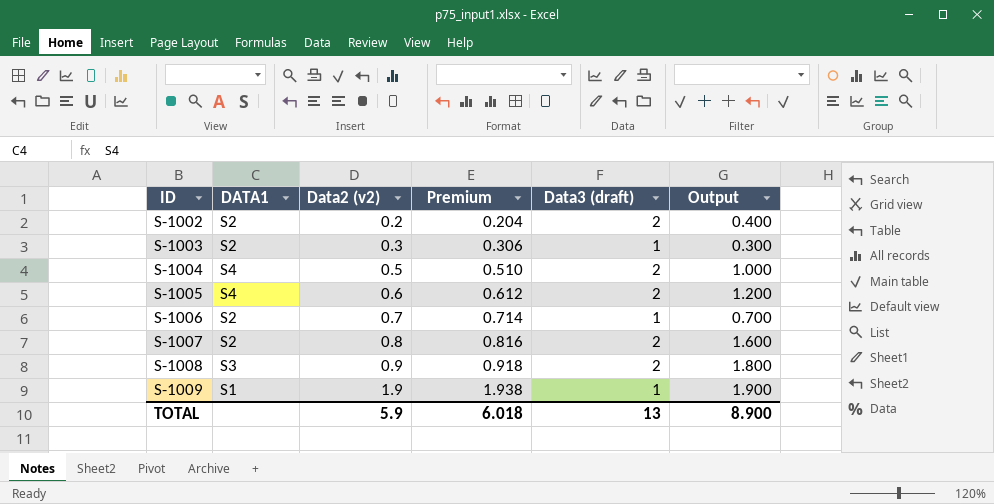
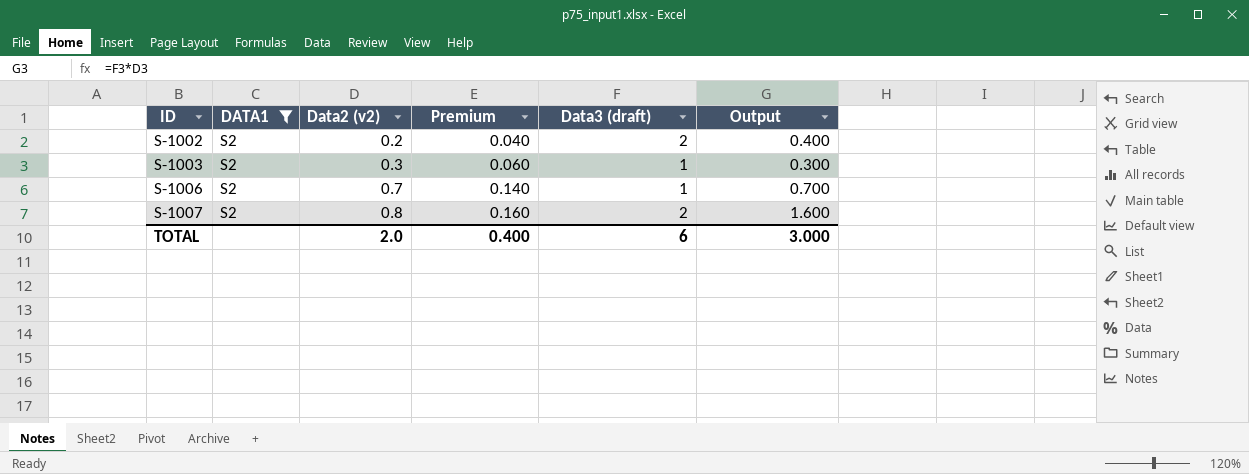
filter: none -> DATA1 = S2
column Premium | formula: [Data2 (v2)] * 1.02 -> [Data2 (v2)] * 0.2
TOTAL | Data2 (v2): 5.9 -> 2.0
TOTAL | Premium: 6.018 -> 0.400
TOTAL | Data3 (draft): 13 -> 6
TOTAL | Output: 8.900 -> 3.000

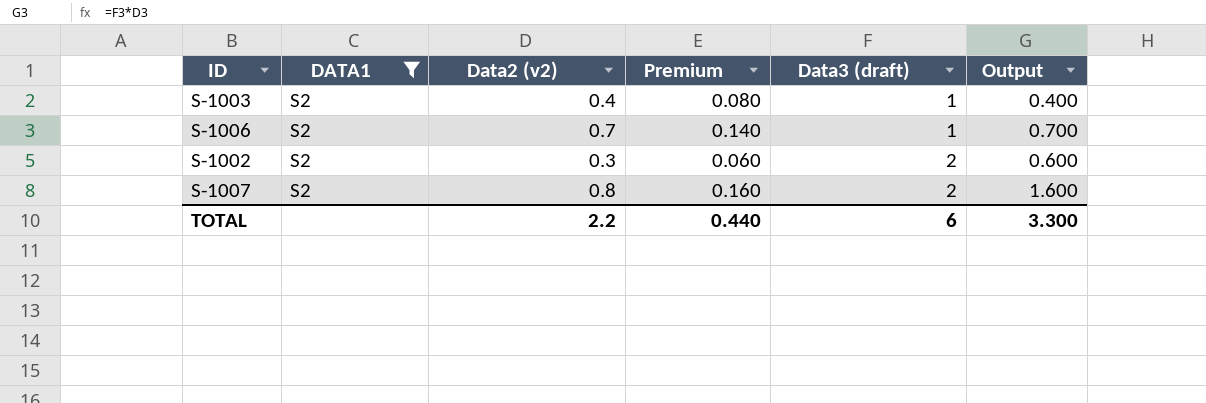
row order: ID ascending -> Data3 (draft) ascending
S-1003 | Data2 (v2): 0.3 -> 0.4
S-1003 | Premium: 0.060 -> 0.080
S-1003 | Output: 0.300 -> 0.400
S-1002 | Data2 (v2): 0.2 -> 0.3
S-1002 | Premium: 0.040 -> 0.060
S-1002 | Output: 0.400 -> 0.600
TOTAL | Data2 (v2): 2.0 -> 2.2
TOTAL | Premium: 0.400 -> 0.440
TOTAL | Output: 3.000 -> 3.300

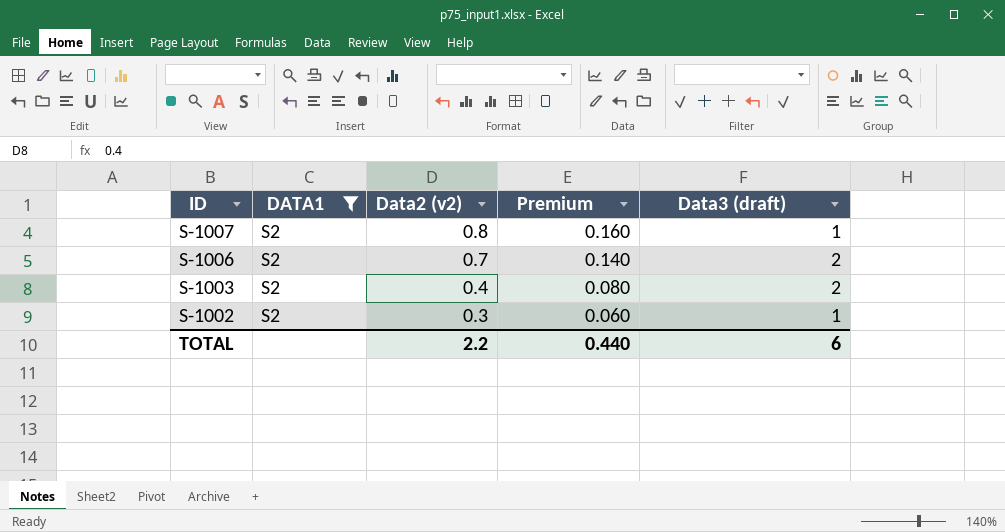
row order: Data3 (draft) ascending -> ID descending
column Output | formula: [Data2 (v2)] * [Data3 (draft)] -> none
S-1007 | Data3 (draft): 2 -> 1
S-1006 | Data3 (draft): 1 -> 2
S-1003 | Data3 (draft): 1 -> 2
S-1002 | Data3 (draft): 2 -> 1

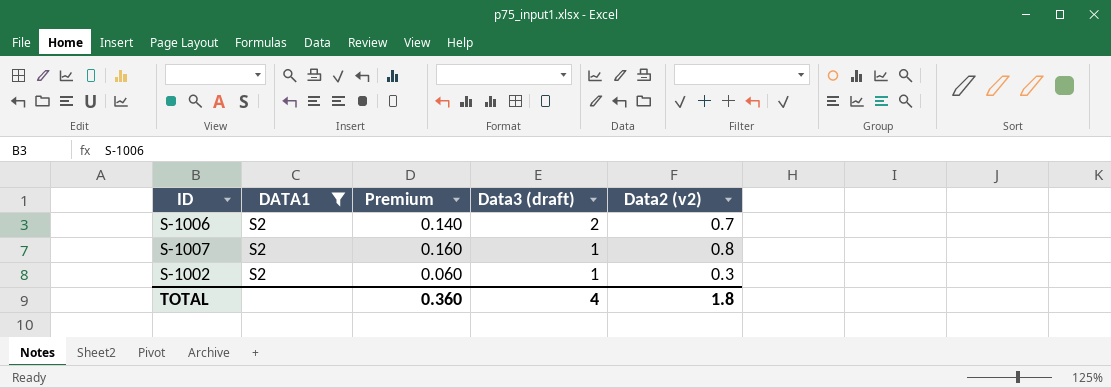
row order: ID descending -> Data3 (draft) descending
column Data2 (v2) | position: 3 -> 5
row S-1003: S2 | 0.4 | 0.080 | 2 -> none
TOTAL | Premium: 0.440 -> 0.360
TOTAL | Data3 (draft): 6 -> 4
TOTAL | Data2 (v2): 2.2 -> 1.8

